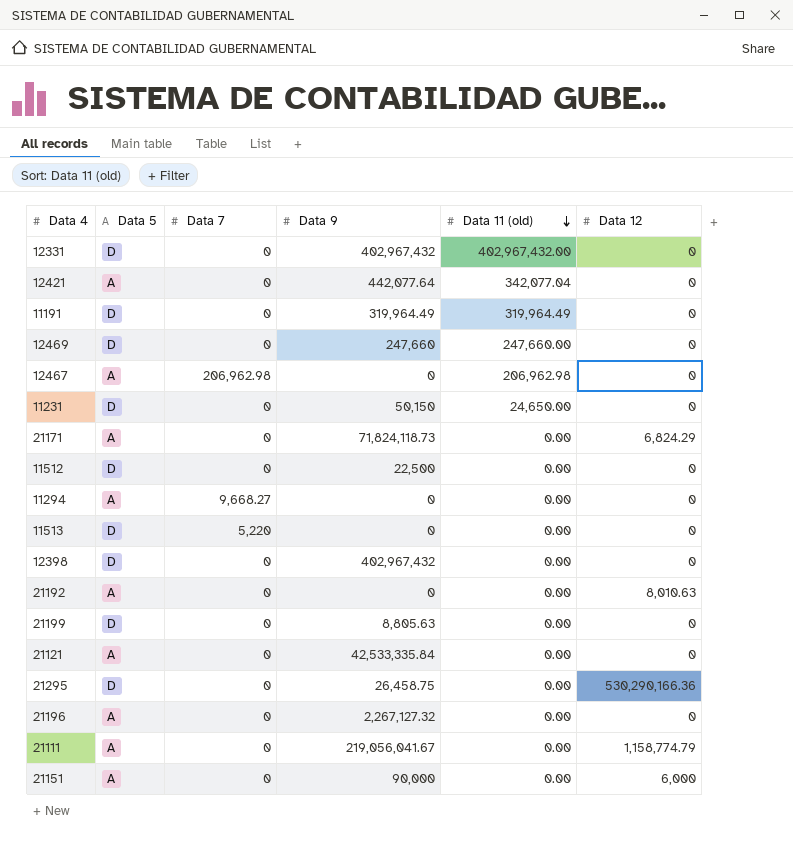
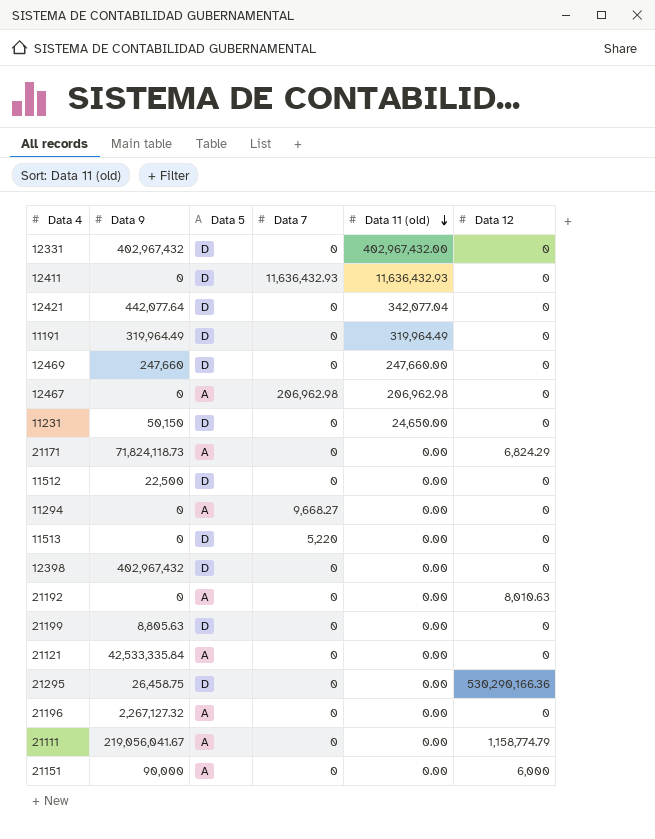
column Data 9 | position: 4 -> 2
row 12411: none -> 0 | D | 11,636,432.93 | 11,636,432.93 | 0
12421 | Data 5: A -> D

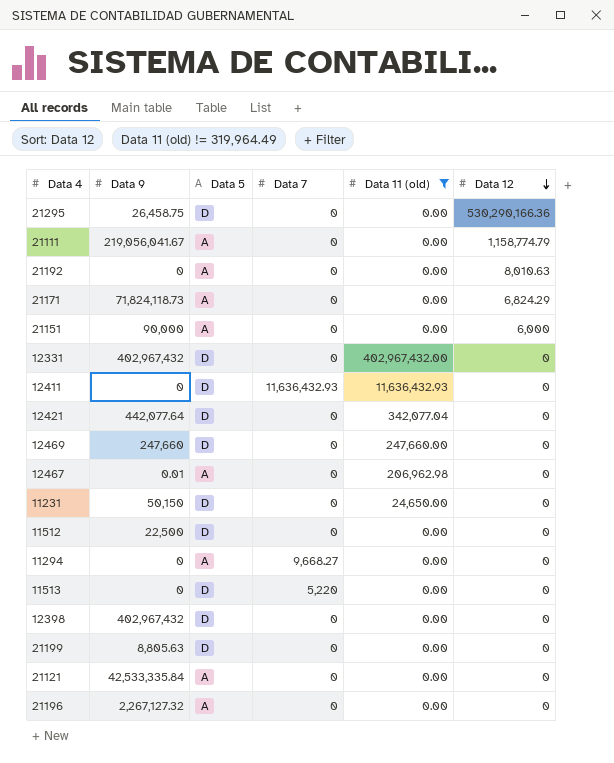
filter: none -> Data 11 (old) != 319,964.49
row order: Data 11 (old) descending -> Data 12 descending
12467 | Data 9: 0 -> 0.01
12467 | Data 7: 206,962.98 -> 0

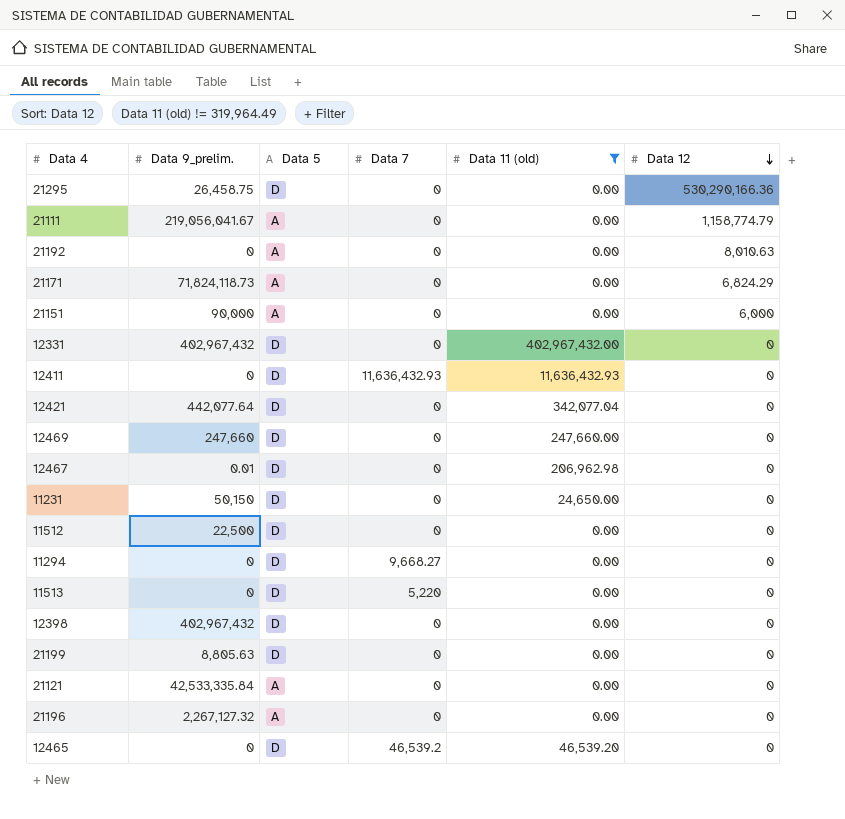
column name: Data 9 -> Data 9_prelim.
12467 | Data 5: A -> D
11294 | Data 5: A -> D
row 12465: none -> 0 | D | 46,539.2 | 46,539.20 | 0

